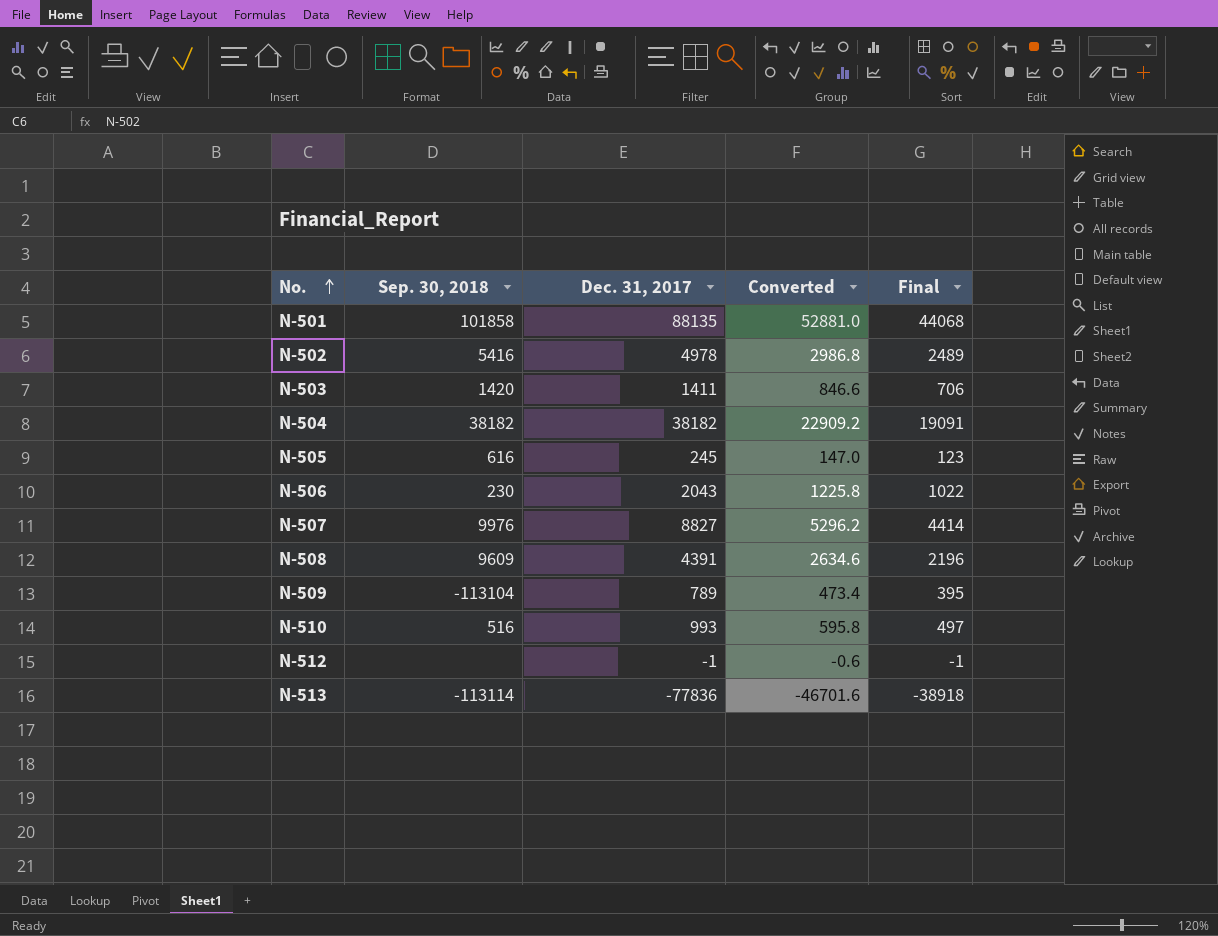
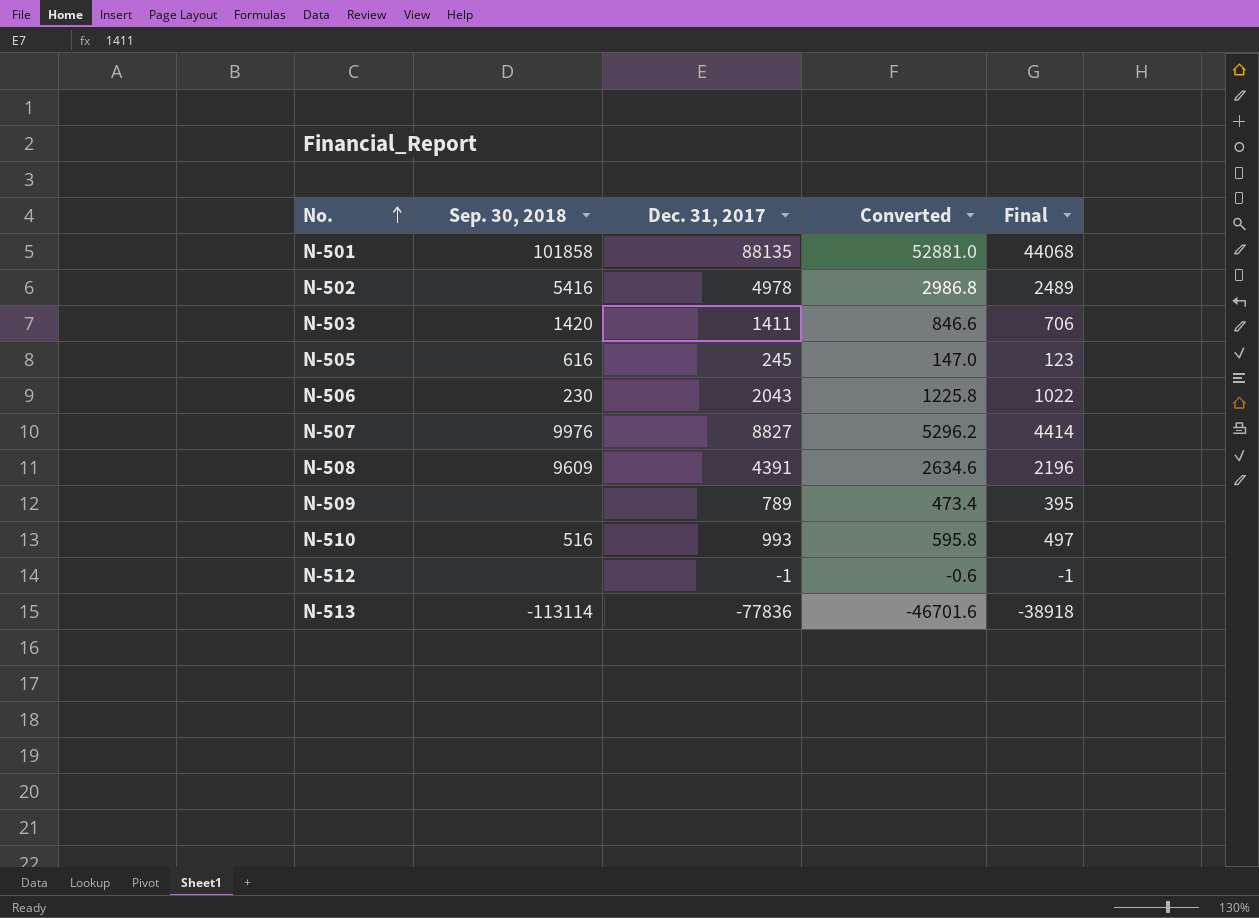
row N-504: 38182 | 38182 | 22909.2 | 19091 -> none
N-509 | Sep. 30, 2018: -113104 -> none

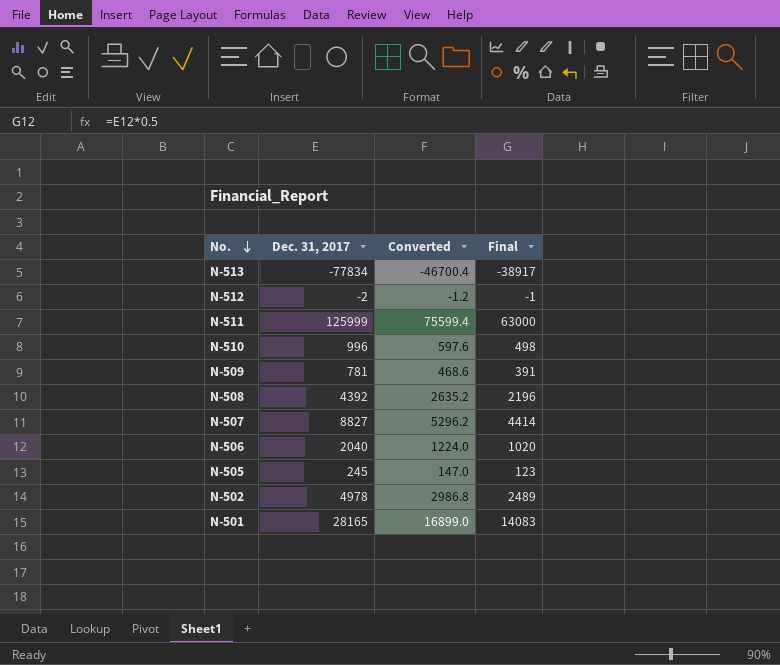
row order: No. ascending -> No. descending
column Sep. 30, 2018 | position: 2 -> none
row N-503: 1420 | 1411 | 846.6 | 706 -> none
N-513 | Dec. 31, 2017: -77836 -> -77834
N-513 | Converted: -46701.6 -> -46700.4
N-513 | Final: -38918 -> -38917
N-512 | Dec. 31, 2017: -1 -> -2
N-512 | Converted: -0.6 -> -1.2
row N-511: none -> 125999 | 75599.4 | 63000
N-510 | Dec. 31, 2017: 993 -> 996
N-510 | Converted: 595.8 -> 597.6
N-510 | Final: 497 -> 498
N-509 | Dec. 31, 2017: 789 -> 781
N-509 | Converted: 473.4 -> 468.6
N-509 | Final: 395 -> 391
N-508 | Dec. 31, 2017: 4391 -> 4392
N-508 | Converted: 2634.6 -> 2635.2
N-506 | Dec. 31, 2017: 2043 -> 2040
N-506 | Converted: 1225.8 -> 1224.0
N-506 | Final: 1022 -> 1020
N-501 | Dec. 31, 2017: 88135 -> 28165
N-501 | Converted: 52881.0 -> 16899.0
N-501 | Final: 44068 -> 14083

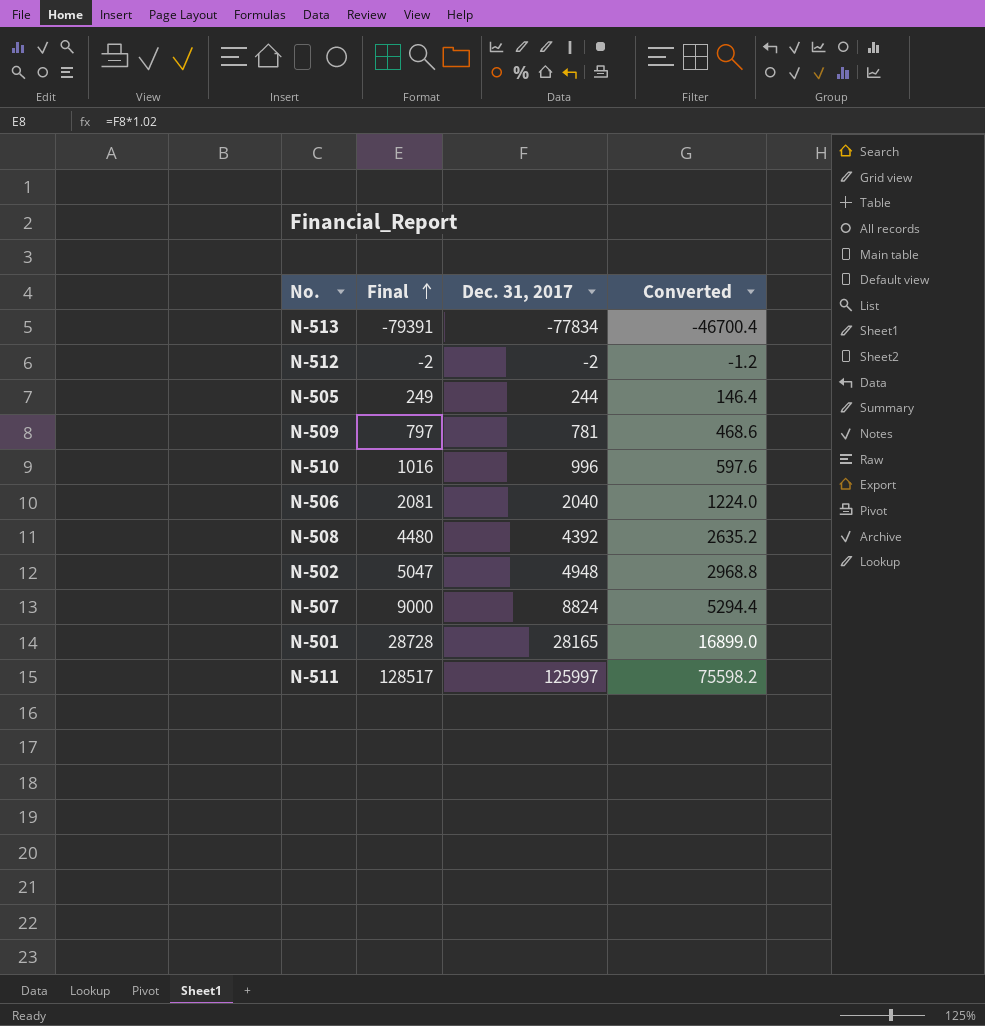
row order: No. descending -> Final ascending
column Final | formula: [Dec. 31, 2017] * 0.5 -> [Dec. 31, 2017] * 1.02
column Final | position: 4 -> 2
N-505 | Dec. 31, 2017: 245 -> 244
N-505 | Converted: 147.0 -> 146.4
N-502 | Dec. 31, 2017: 4978 -> 4948
N-502 | Converted: 2986.8 -> 2968.8
N-507 | Dec. 31, 2017: 8827 -> 8824
N-507 | Converted: 5296.2 -> 5294.4
N-511 | Dec. 31, 2017: 125999 -> 125997
N-511 | Converted: 75599.4 -> 75598.2

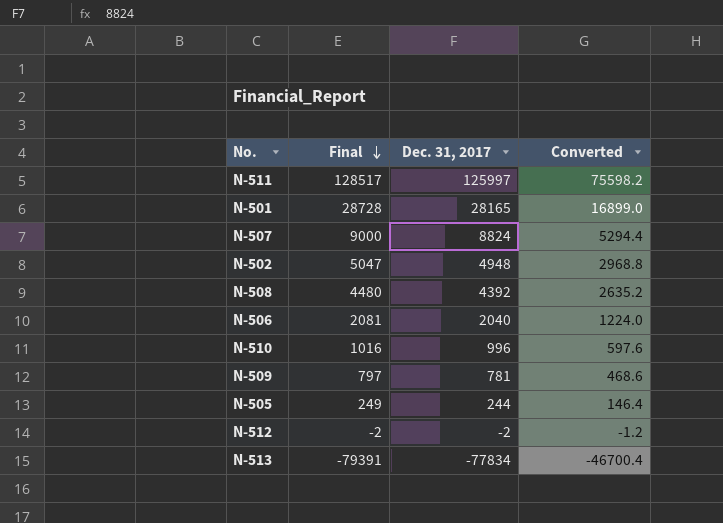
row order: Final ascending -> Final descending

